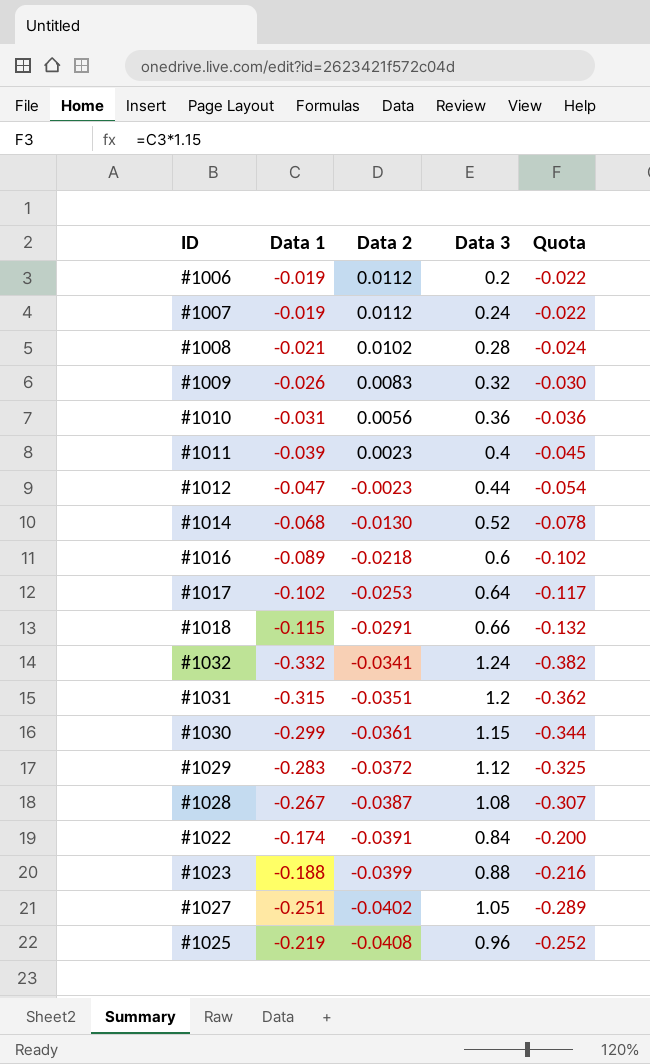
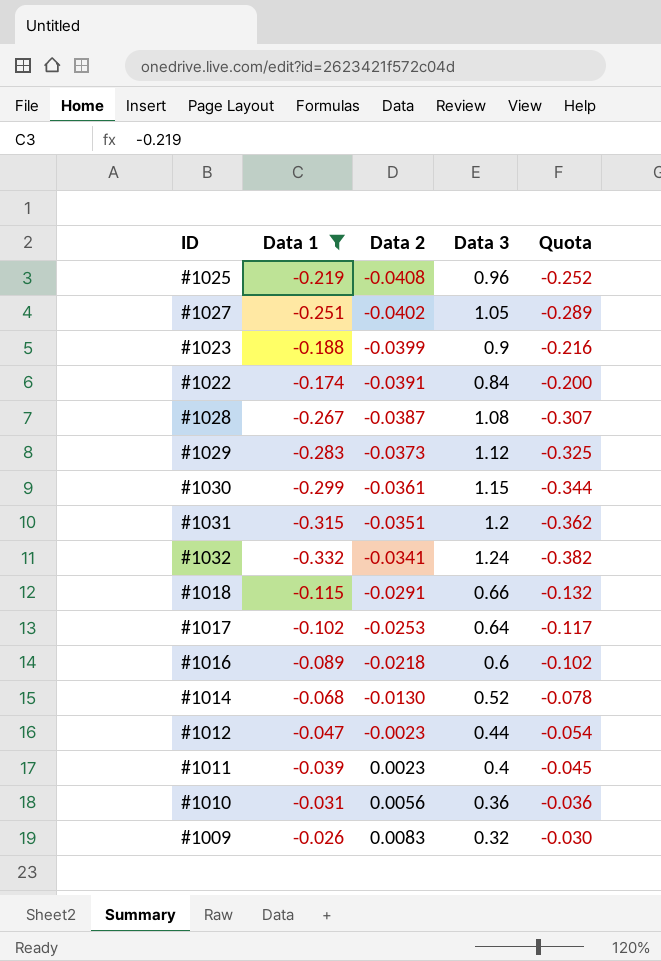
filter: none -> Data 1 <= -0.026
row order: Data 2 descending -> Data 2 ascending
#1023 | Data 3: 0.88 -> 0.9
#1029 | Data 2: -0.0372 -> -0.0373

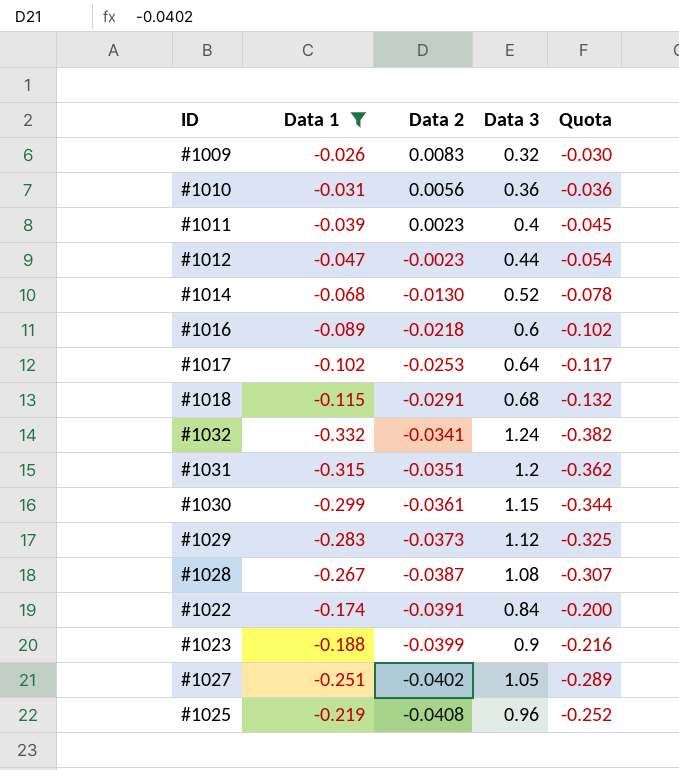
row order: Data 2 ascending -> Data 2 descending
#1018 | Data 3: 0.66 -> 0.68

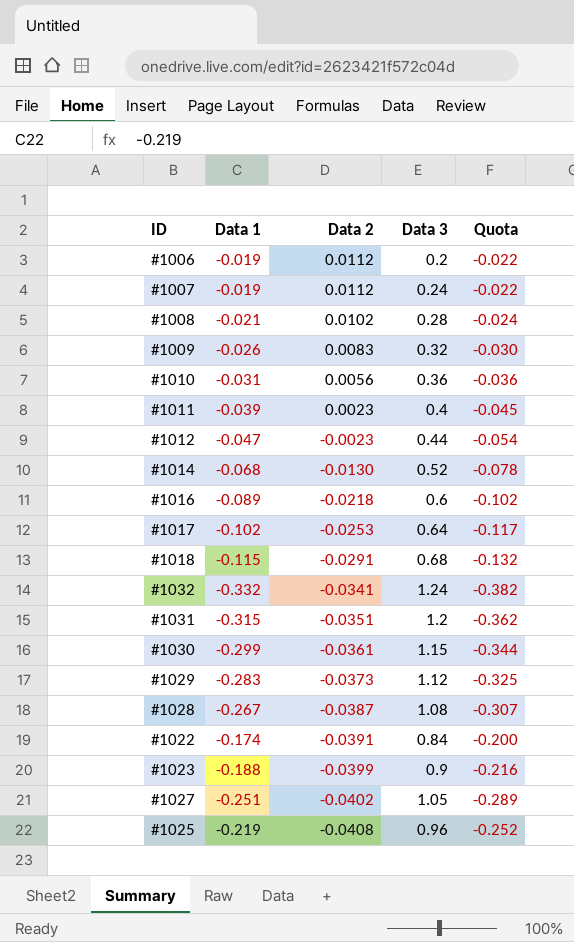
filter: Data 1 <= -0.026 -> none

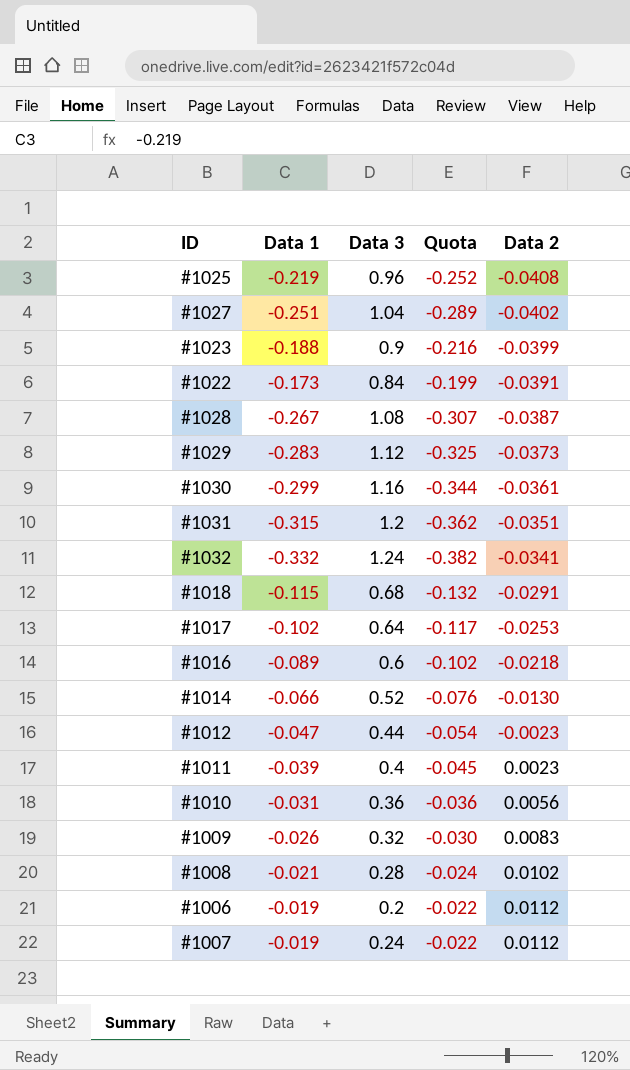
row order: Data 2 descending -> Data 2 ascending
column Data 2 | position: 3 -> 5
#1027 | Data 3: 1.05 -> 1.04
#1022 | Data 1: -0.174 -> -0.173
#1022 | Quota: -0.200 -> -0.199
#1030 | Data 3: 1.15 -> 1.16
#1014 | Data 1: -0.068 -> -0.066
#1014 | Quota: -0.078 -> -0.076

